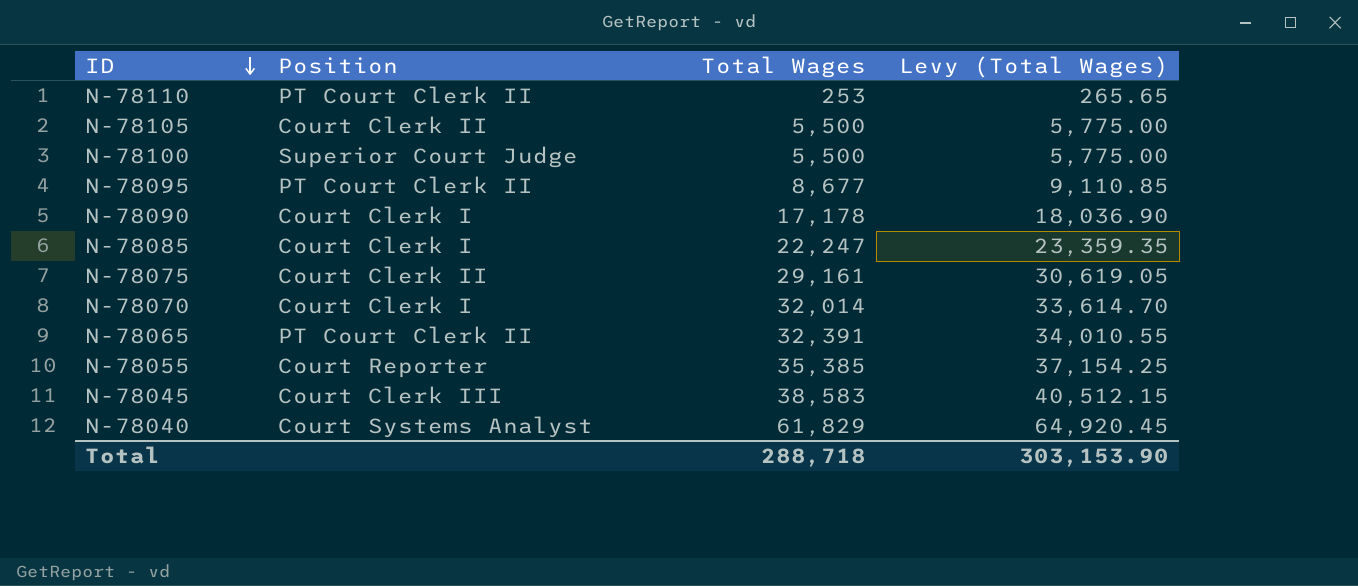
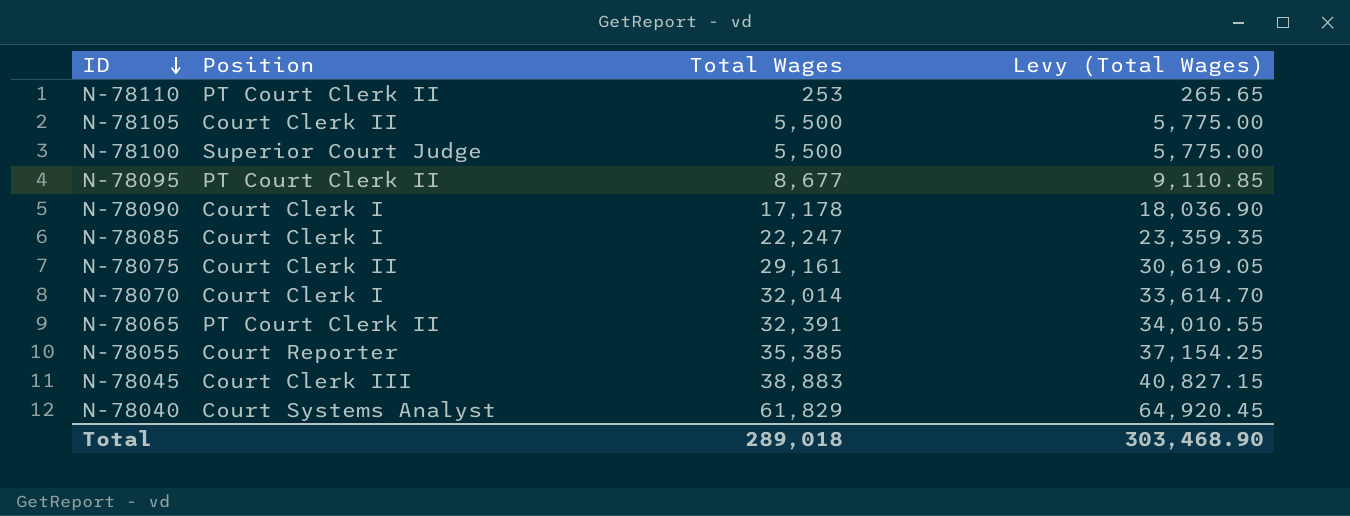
N-78045 | Total Wages: 38,583 -> 38,883
N-78045 | Levy (Total Wages): 40,512.15 -> 40,827.15
Total | Total Wages: 288,718 -> 289,018
Total | Levy (Total Wages): 303,153.90 -> 303,468.90

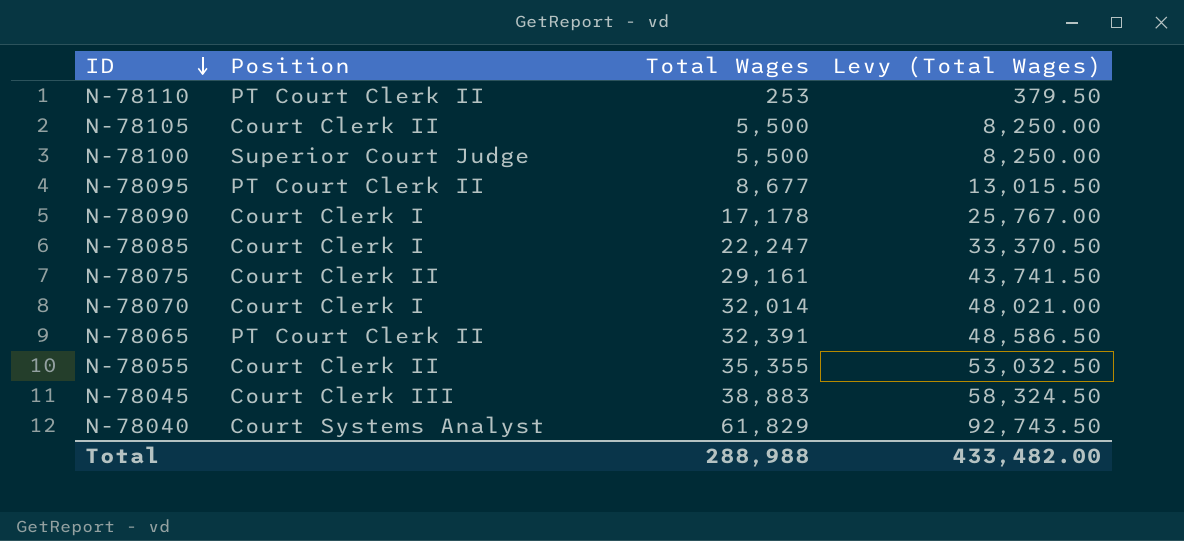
column Levy (Total Wages) | formula: [Total Wages] * 1.05 -> [Total Wages] * 1.5
N-78055 | Position: Court Reporter -> Court Clerk II
N-78055 | Total Wages: 35,385 -> 35,355
Total | Total Wages: 289,018 -> 288,988
Total | Levy (Total Wages): 303,468.90 -> 433,482.00

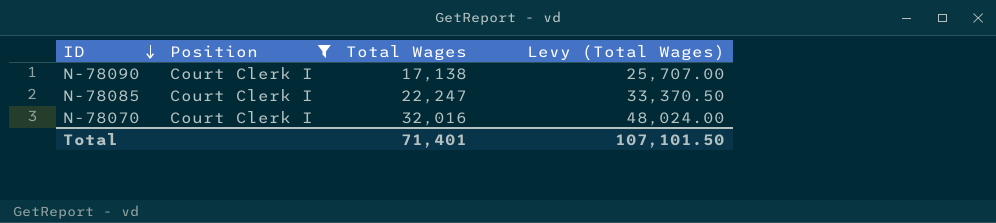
filter: none -> Position = Court Clerk I
N-78090 | Total Wages: 17,178 -> 17,138
N-78090 | Levy (Total Wages): 25,767.00 -> 25,707.00
N-78070 | Total Wages: 32,014 -> 32,016
N-78070 | Levy (Total Wages): 48,021.00 -> 48,024.00
Total | Total Wages: 288,988 -> 71,401
Total | Levy (Total Wages): 433,482.00 -> 107,101.50

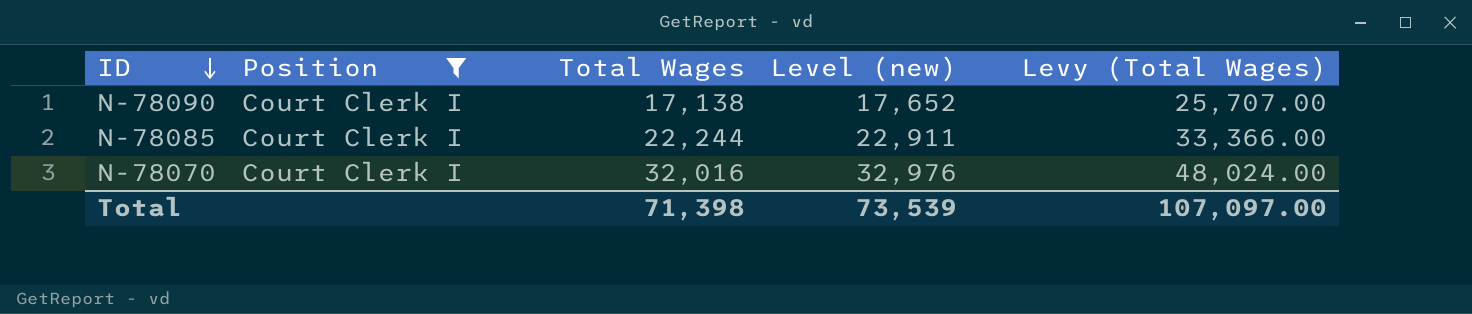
column Level (new) | formula: none -> [Total Wages] * 1.03
N-78085 | Total Wages: 22,247 -> 22,244
N-78085 | Levy (Total Wages): 33,370.50 -> 33,366.00
Total | Total Wages: 71,401 -> 71,398
Total | Levy (Total Wages): 107,101.50 -> 107,097.00

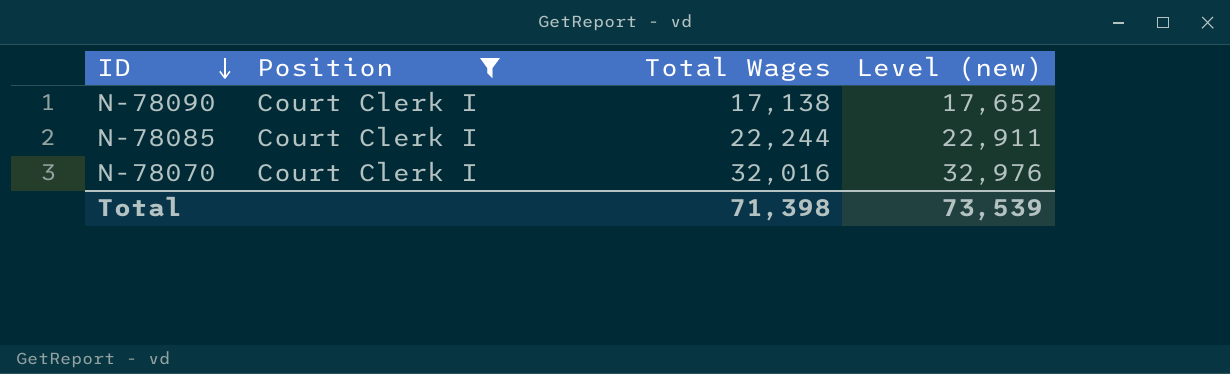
column Levy (Total Wages) | formula: [Total Wages] * 1.5 -> none

